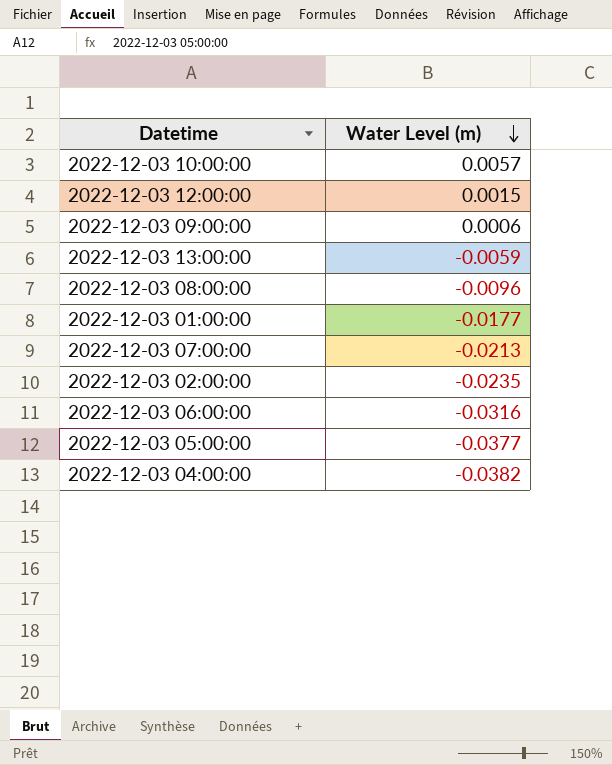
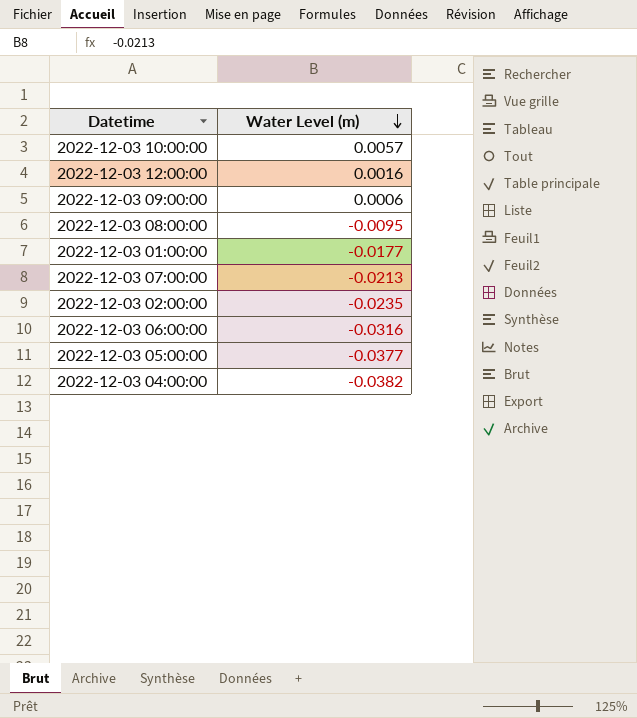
row 2022-12-03 13:00:00: -0.0059 -> none
2022-12-03 12:00:00 | Water Level (m): 0.0015 -> 0.0016
2022-12-03 08:00:00 | Water Level (m): -0.0096 -> -0.0095

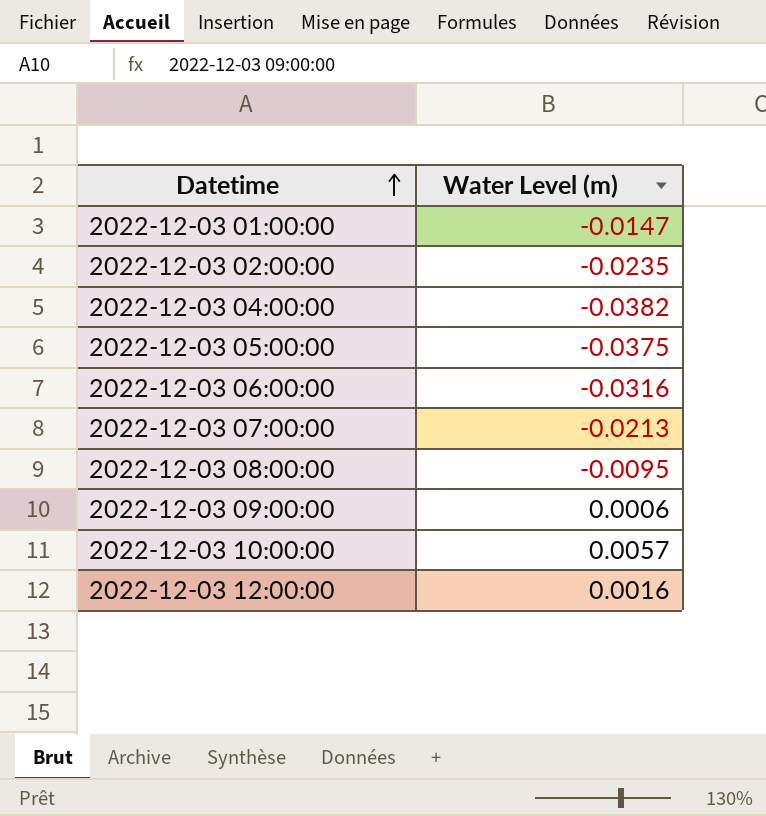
row order: Water Level (m) descending -> Datetime ascending
2022-12-03 01:00:00 | Water Level (m): -0.0177 -> -0.0147
2022-12-03 05:00:00 | Water Level (m): -0.0377 -> -0.0375

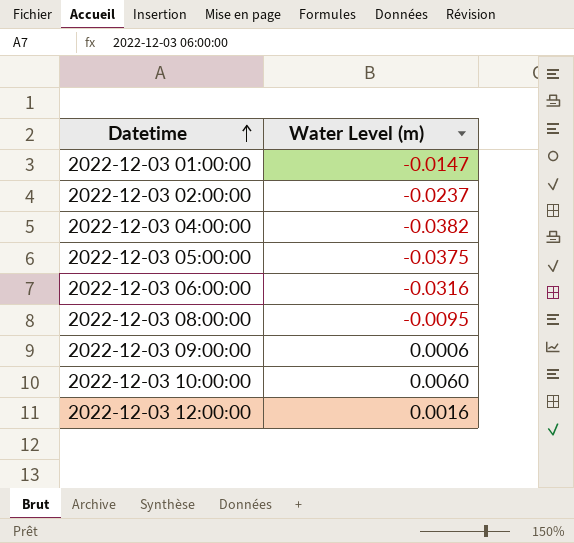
row 2022-12-03 07:00:00: -0.0213 -> none
2022-12-03 02:00:00 | Water Level (m): -0.0235 -> -0.0237
2022-12-03 10:00:00 | Water Level (m): 0.0057 -> 0.0060

